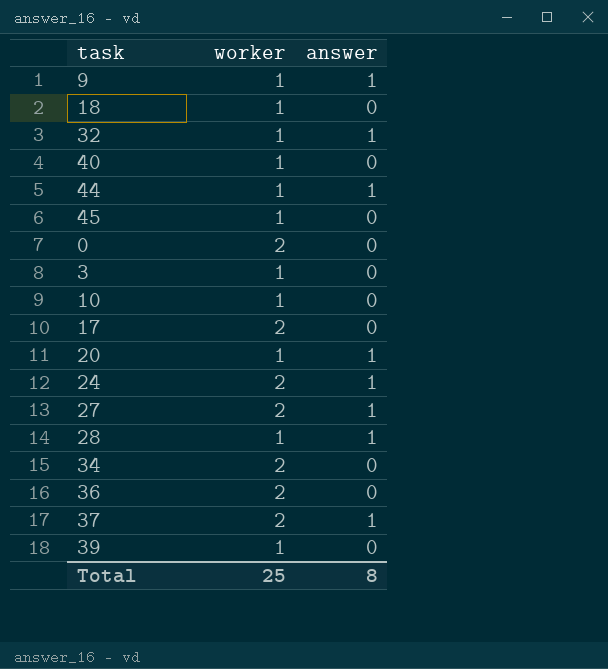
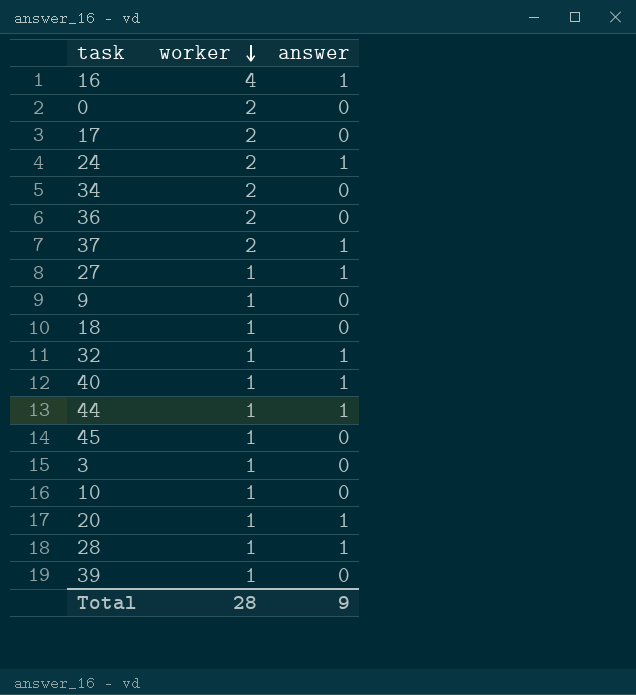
row order: none -> worker descending
row 16: none -> 4 | 1
27 | worker: 2 -> 1
9 | answer: 1 -> 0
40 | answer: 0 -> 1
Total | worker: 25 -> 28
Total | answer: 8 -> 9

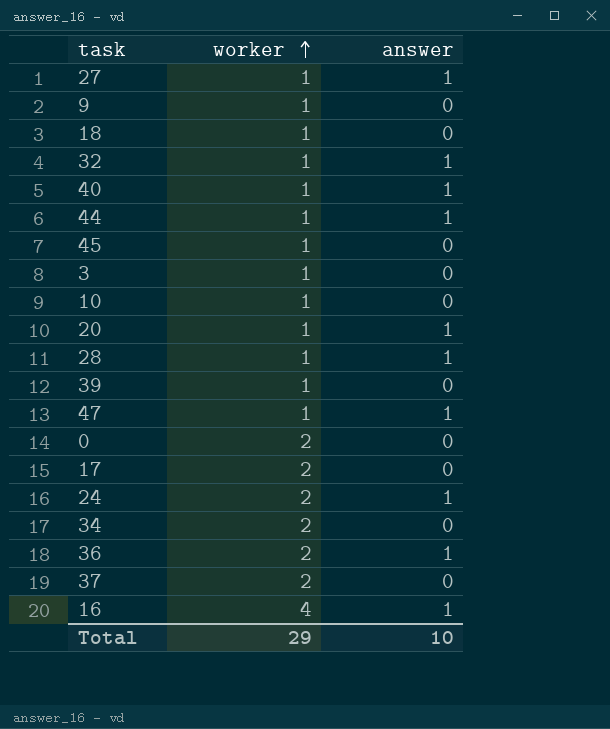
row order: worker descending -> worker ascending
row 47: none -> 1 | 1
36 | answer: 0 -> 1
37 | answer: 1 -> 0
Total | worker: 28 -> 29
Total | answer: 9 -> 10

